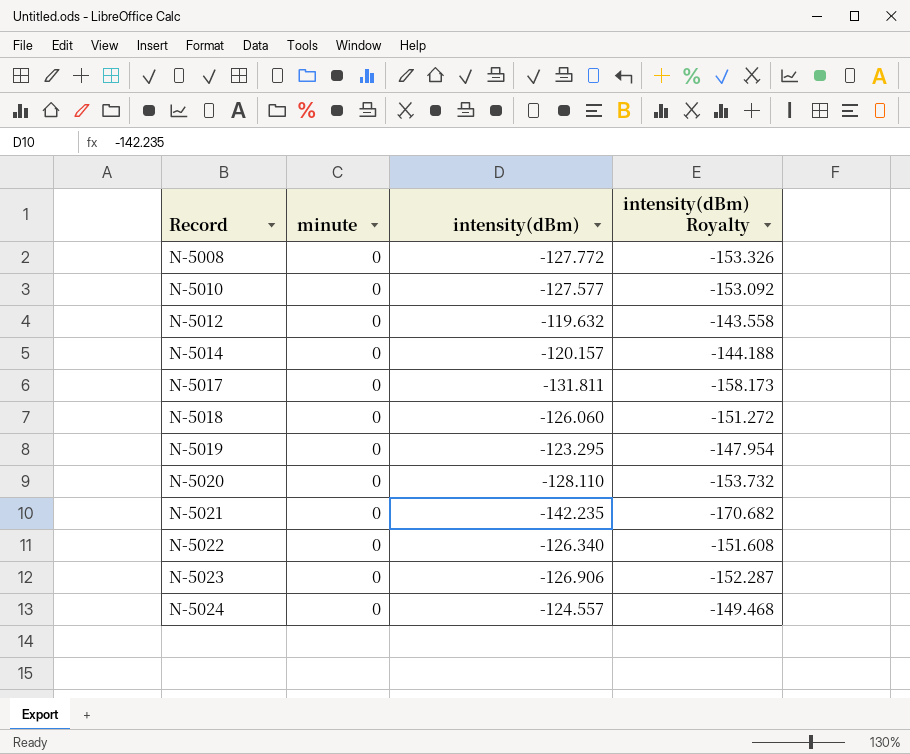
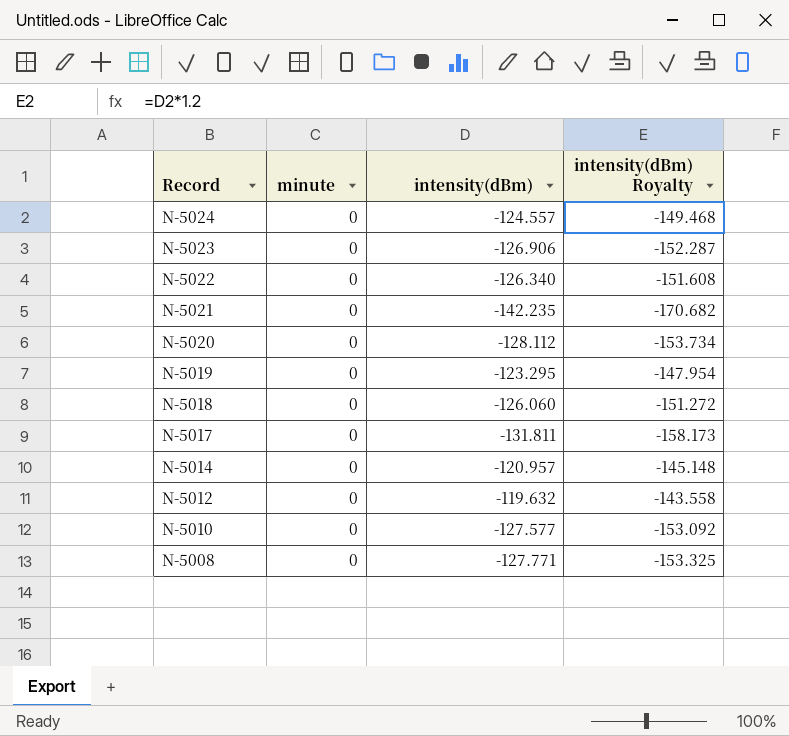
row order: Record ascending -> Record descending
N-5020 | intensity(dBm): -128.110 -> -128.112
N-5020 | intensity(dBm) Royalty: -153.732 -> -153.734
N-5014 | intensity(dBm): -120.157 -> -120.957
N-5014 | intensity(dBm) Royalty: -144.188 -> -145.148
N-5008 | intensity(dBm): -127.772 -> -127.771
N-5008 | intensity(dBm) Royalty: -153.326 -> -153.325

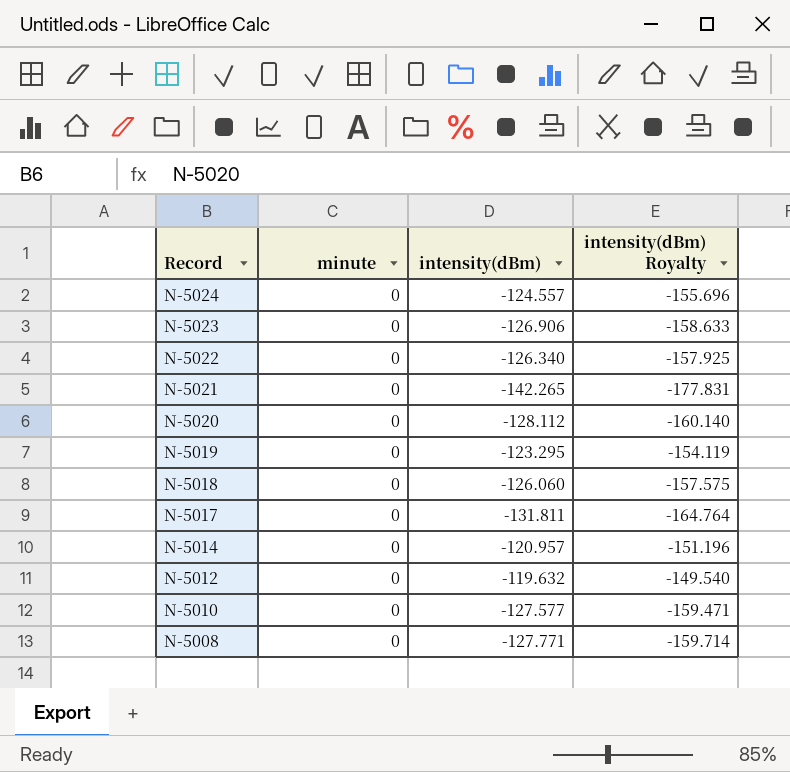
column intensity(dBm) Royalty | formula: [intensity(dBm)] * 1.2 -> [intensity(dBm)] * 1.25
N-5021 | intensity(dBm): -142.235 -> -142.265

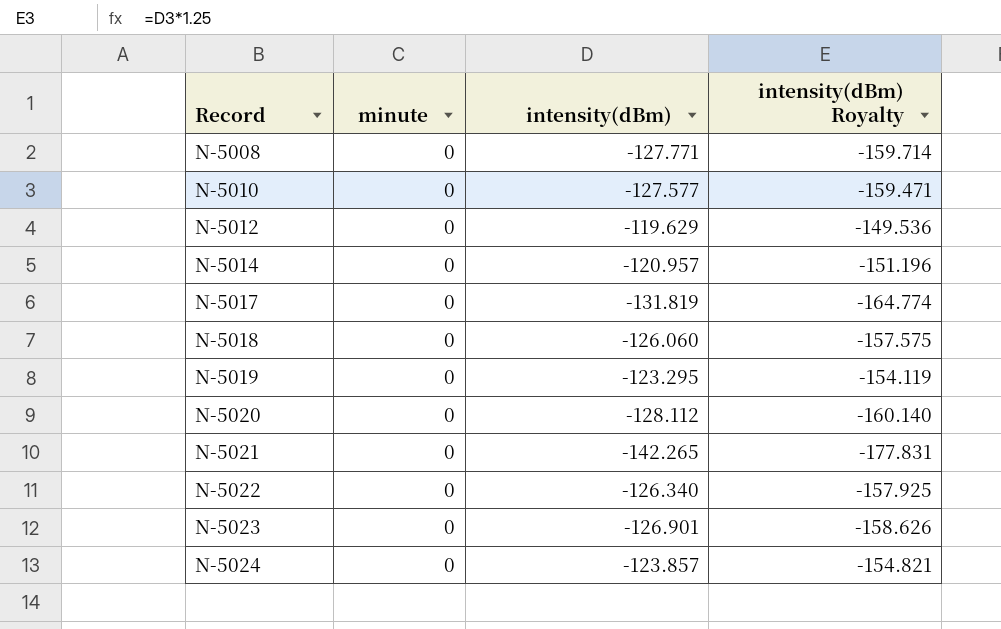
row order: Record descending -> Record ascending
N-5012 | intensity(dBm): -119.632 -> -119.629
N-5012 | intensity(dBm) Royalty: -149.540 -> -149.536
N-5017 | intensity(dBm): -131.811 -> -131.819
N-5017 | intensity(dBm) Royalty: -164.764 -> -164.774
N-5023 | intensity(dBm): -126.906 -> -126.901
N-5023 | intensity(dBm) Royalty: -158.633 -> -158.626
N-5024 | intensity(dBm): -124.557 -> -123.857
N-5024 | intensity(dBm) Royalty: -155.696 -> -154.821

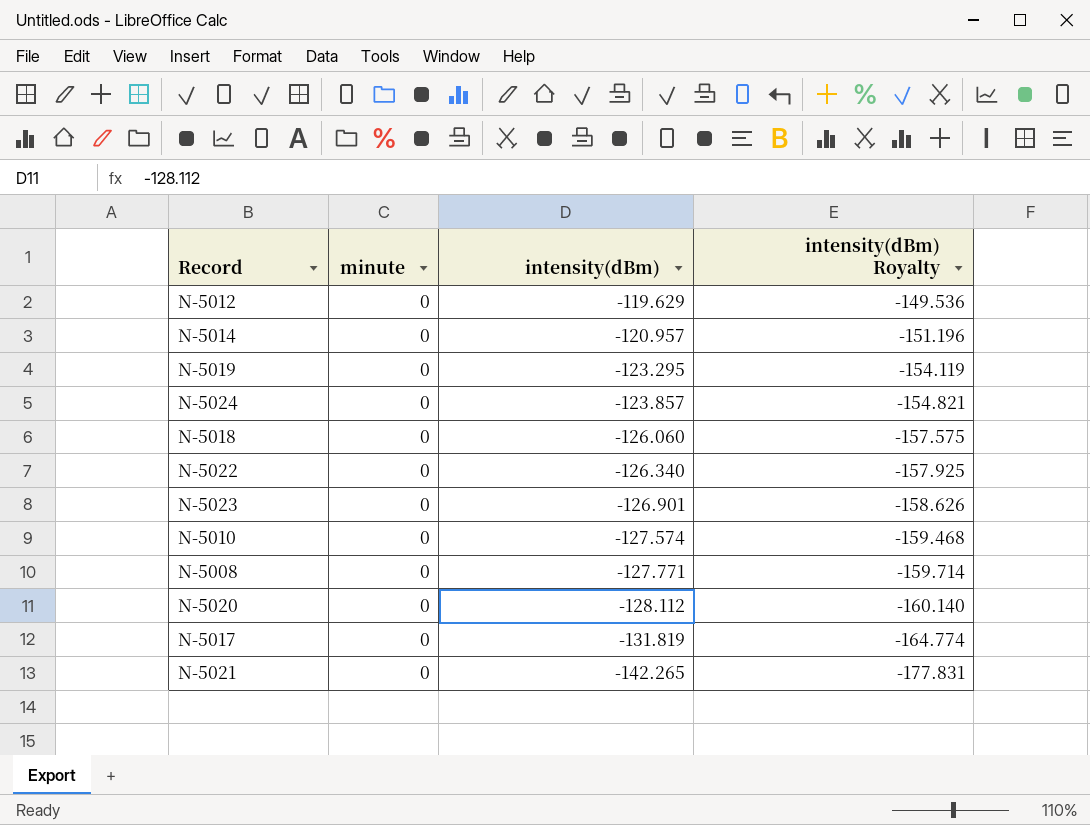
row order: Record ascending -> intensity(dBm) descending
N-5010 | intensity(dBm): -127.577 -> -127.574
N-5010 | intensity(dBm) Royalty: -159.471 -> -159.468

